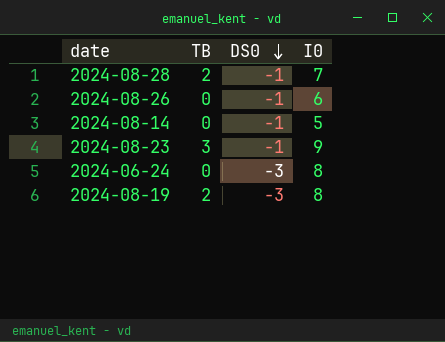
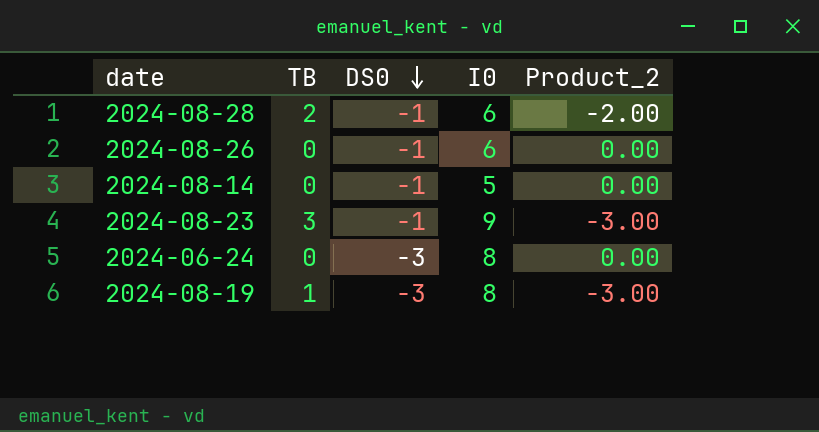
column Product_2 | formula: none -> [TB] * [DS0]
2024-08-28 | I0: 7 -> 6
2024-08-19 | TB: 2 -> 1

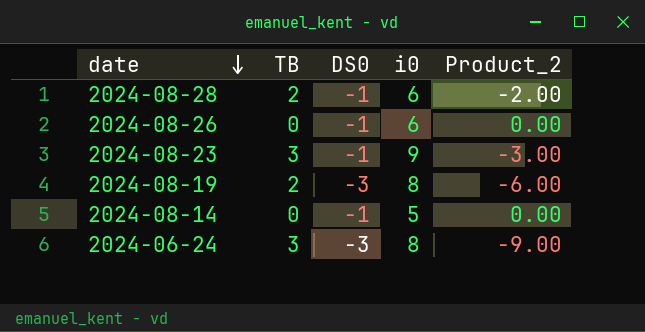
row order: DS0 descending -> date descending
column name: I0 -> i0
2024-08-19 | TB: 1 -> 2
2024-08-19 | Product_2: -3.00 -> -6.00
2024-06-24 | TB: 0 -> 3
2024-06-24 | Product_2: 0.00 -> -9.00

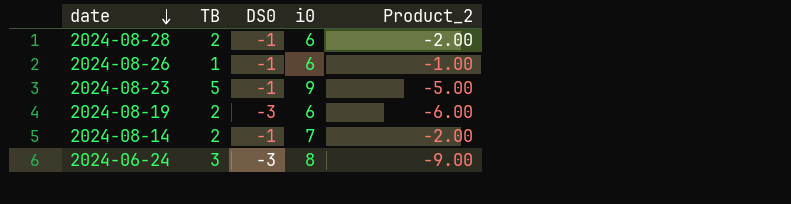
2024-08-26 | TB: 0 -> 1
2024-08-26 | Product_2: 0.00 -> -1.00
2024-08-23 | TB: 3 -> 5
2024-08-23 | Product_2: -3.00 -> -5.00
2024-08-19 | i0: 8 -> 6
2024-08-14 | TB: 0 -> 2
2024-08-14 | i0: 5 -> 7
2024-08-14 | Product_2: 0.00 -> -2.00

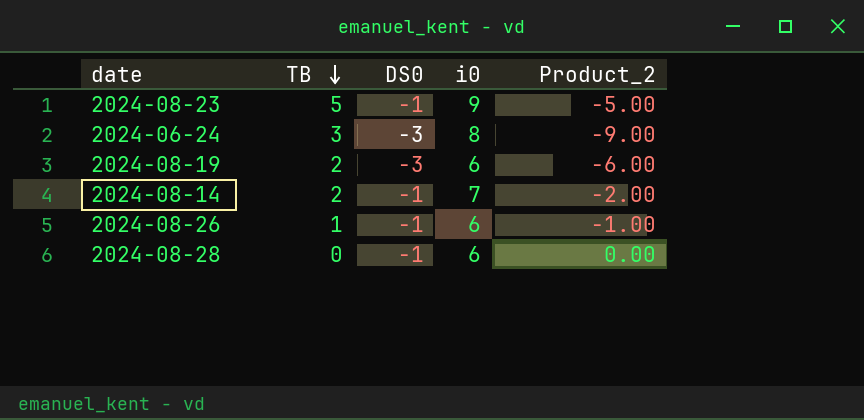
row order: date descending -> TB descending
2024-08-28 | TB: 2 -> 0
2024-08-28 | Product_2: -2.00 -> 0.00

